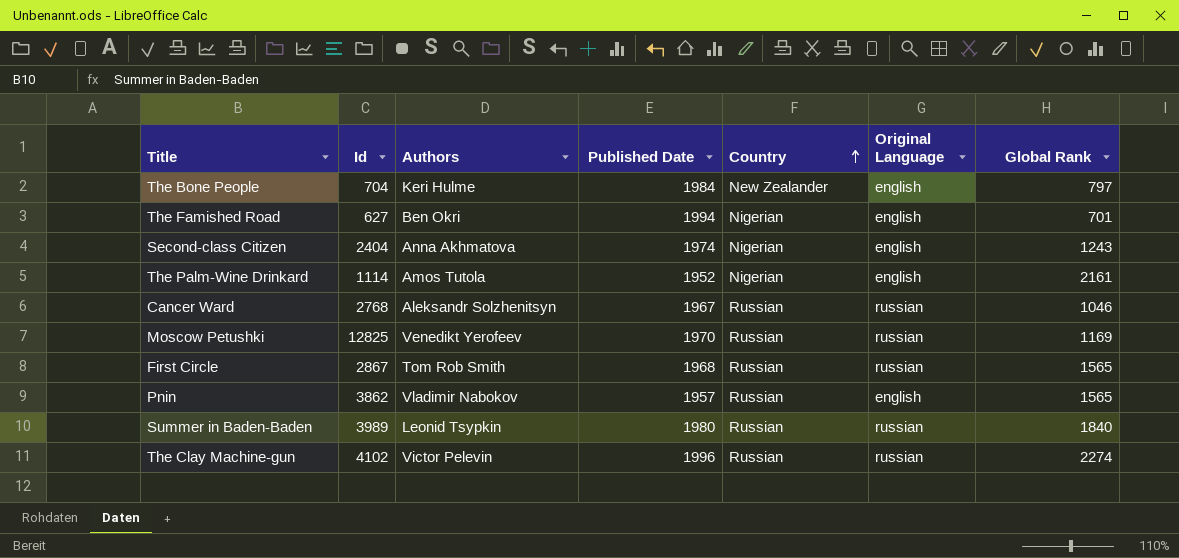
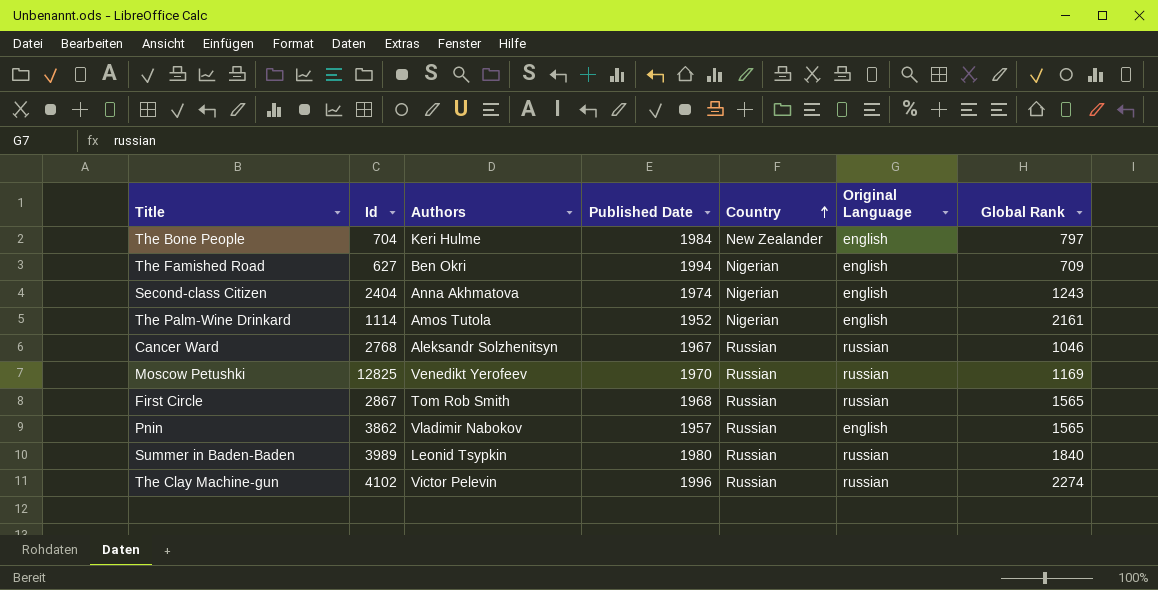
The Famished Road | Global Rank: 701 -> 709

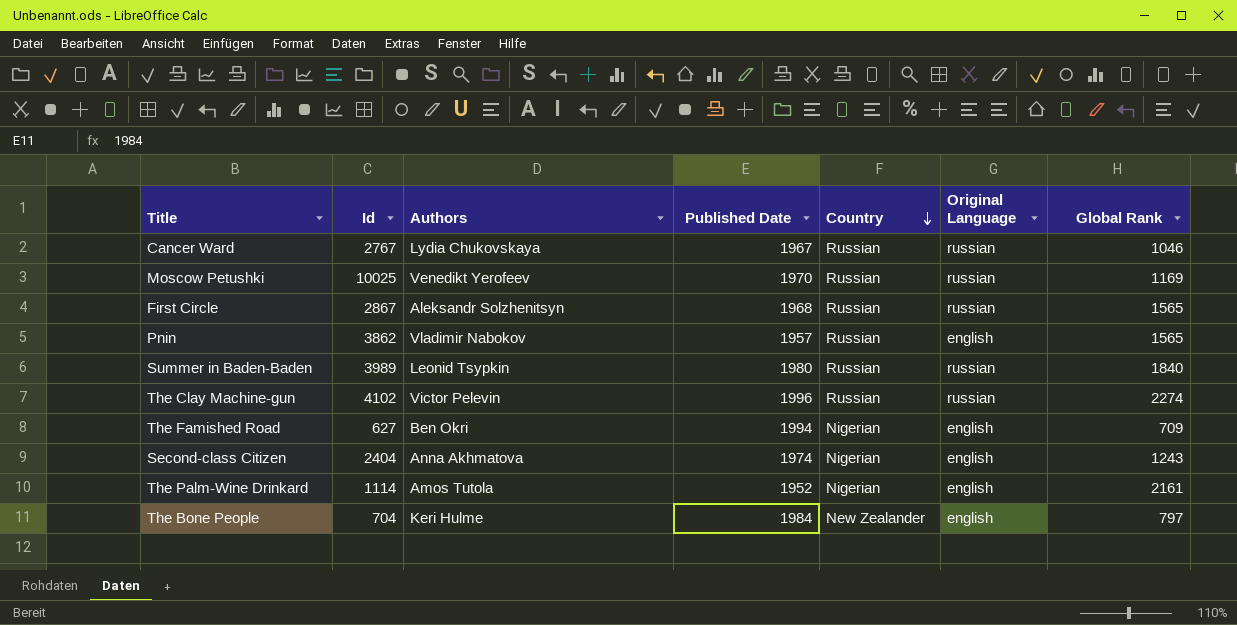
row order: Country ascending -> Country descending
Cancer Ward | Id: 2768 -> 2767
Cancer Ward | Authors: Aleksandr Solzhenitsyn -> Lydia Chukovskaya
Moscow Petushki | Id: 12825 -> 10025
First Circle | Authors: Tom Rob Smith -> Aleksandr Solzhenitsyn

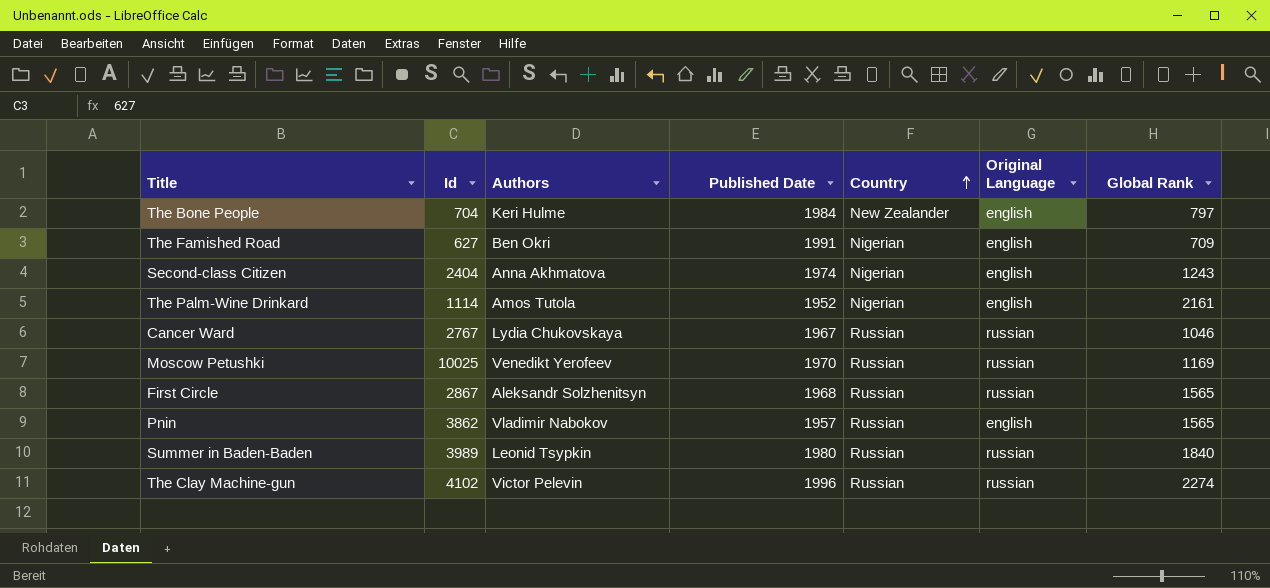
row order: Country descending -> Country ascending
The Famished Road | Published Date: 1994 -> 1991

